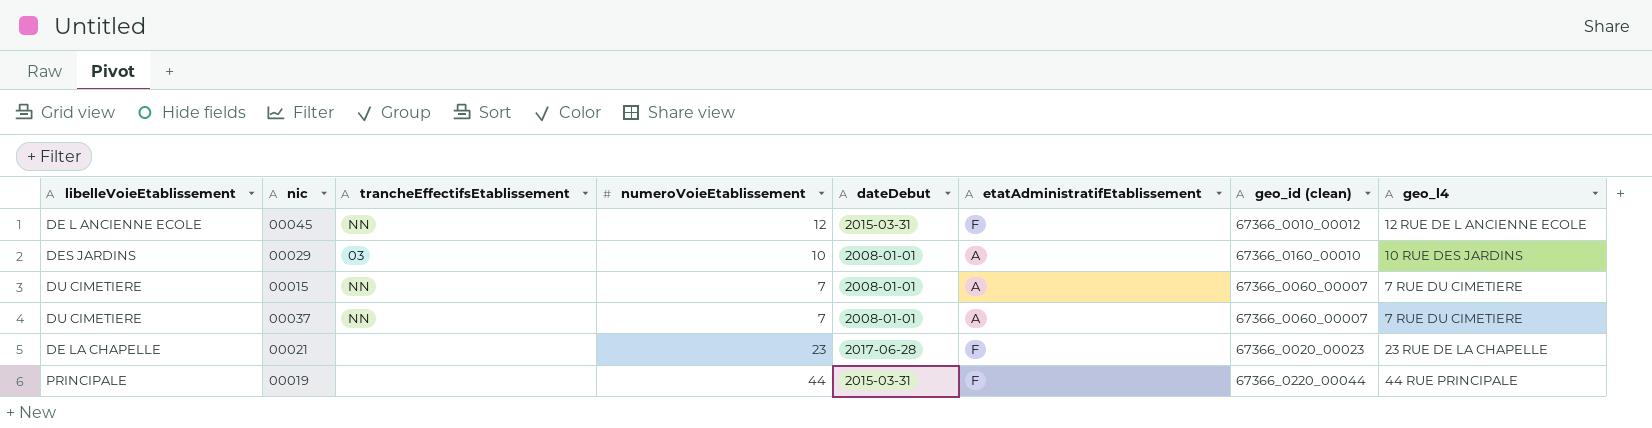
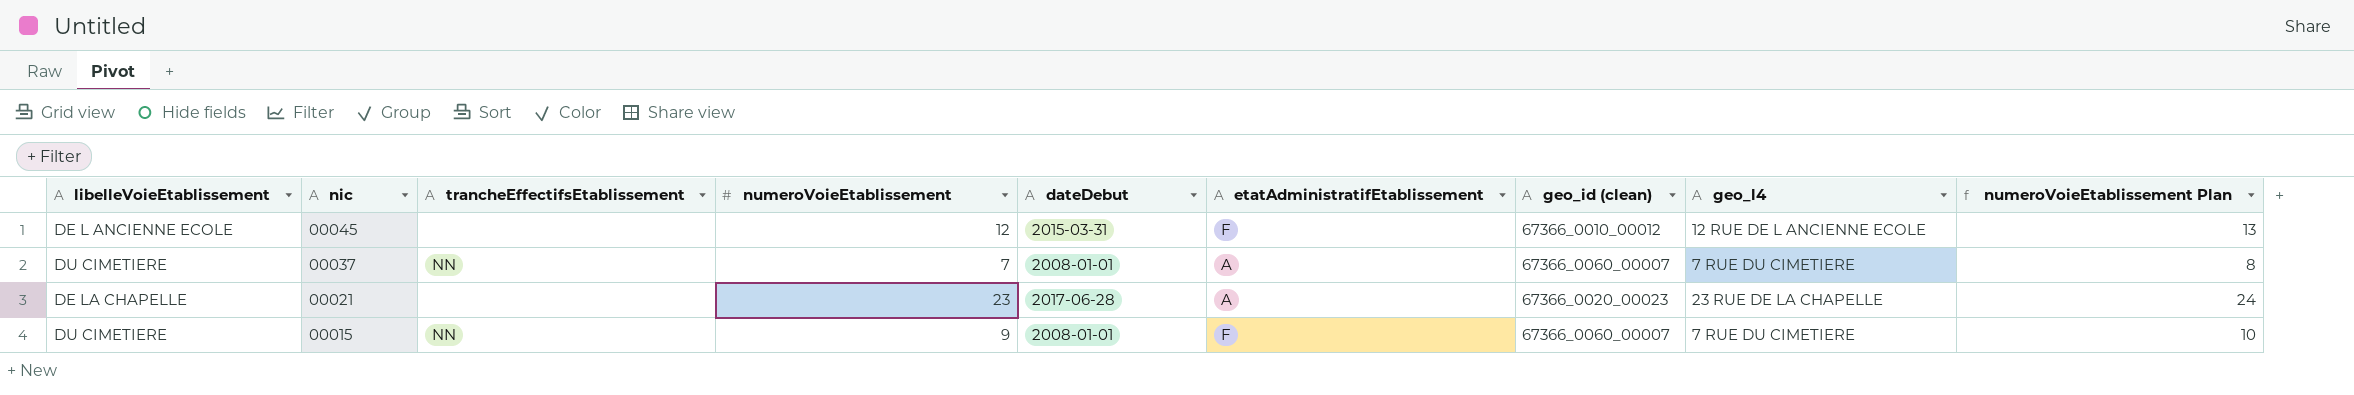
row order: none -> nic descending
column numeroVoieEtablissement Plan | formula: none -> [numeroVoieEtablissement] + 1
row 00029: DES JARDINS | 03 | 10 | 2008-01-01 | A | 67366_0160_00010 | 10 RUE DES JARDINS -> none
row 00019: PRINCIPALE | none | 44 | 2015-03-31 | F | 67366_0220_00044 | 44 RUE PRINCIPALE -> none
00045 | trancheEffectifsEtablissement: NN -> none
00021 | etatAdministratifEtablissement: F -> A
00015 | numeroVoieEtablissement: 7 -> 9
00015 | etatAdministratifEtablissement: A -> F

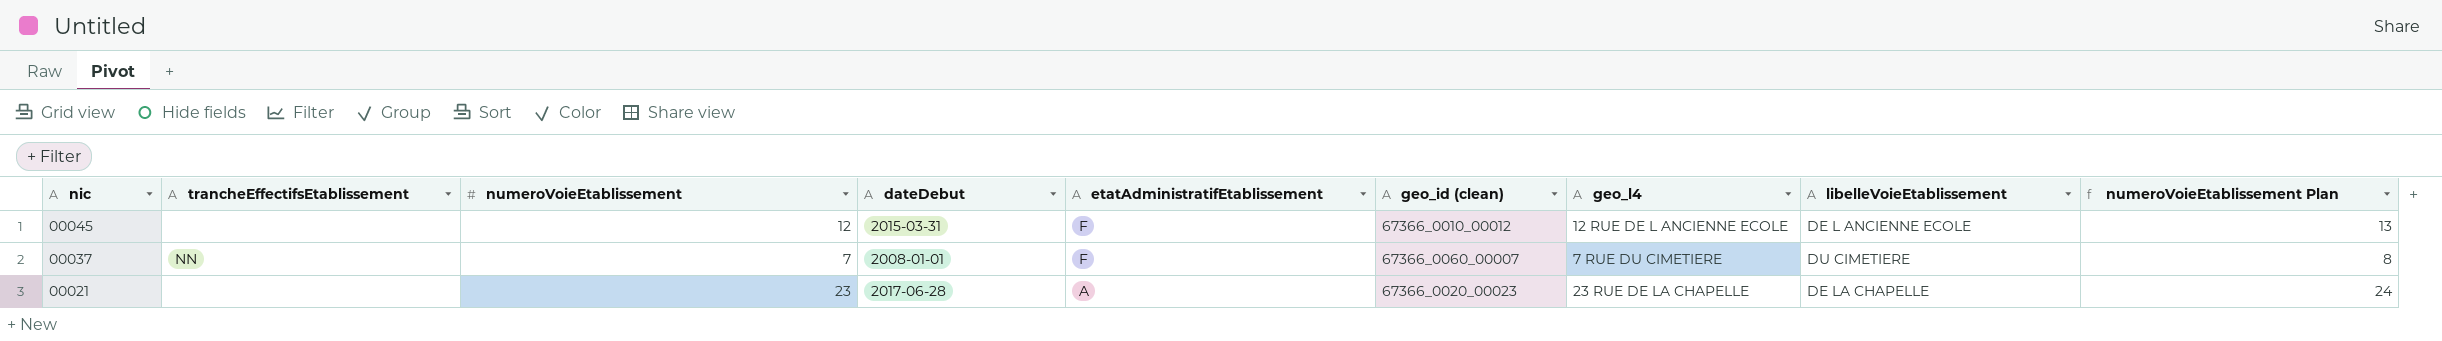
column libelleVoieEtablissement | position: 1 -> 8
row 00015: DU CIMETIERE | NN | 9 | 2008-01-01 | F | 67366_0060_00007 | 7 RUE DU CIMETIERE | 10 -> none
00037 | etatAdministratifEtablissement: A -> F

